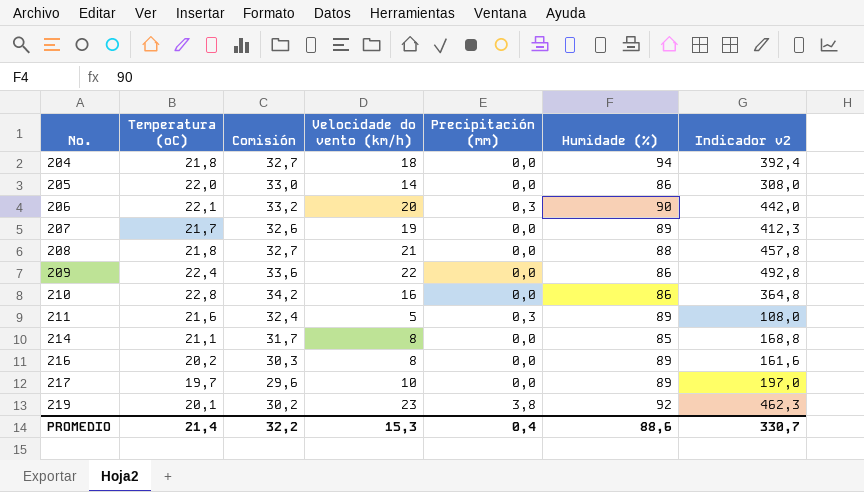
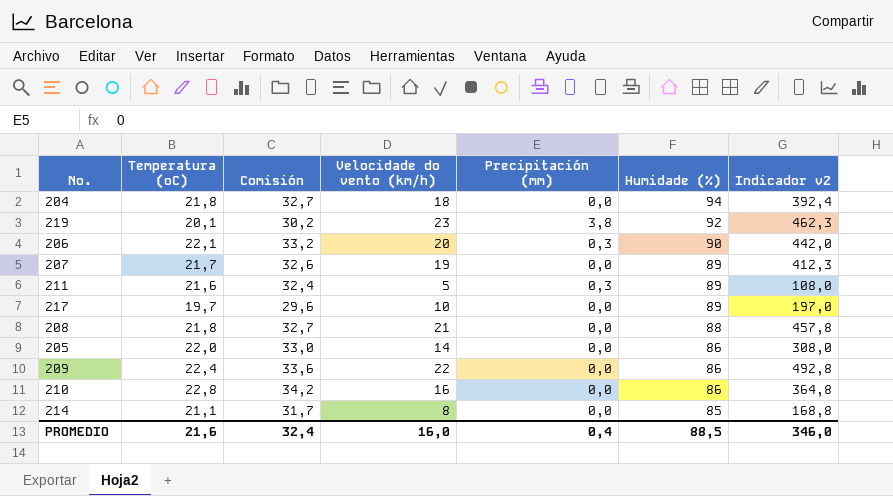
row order: No. ascending -> Humidade (%) descending
row 216: 20,2 | 30,3 | 8 | 0,0 | 89 | 161,6 -> none
PROMEDIO | Temperatura (ºC): 21,4 -> 21,6
PROMEDIO | Comisión: 32,2 -> 32,4
PROMEDIO | Velocidade do vento (km/h): 15,3 -> 16,0
PROMEDIO | Humidade (%): 88,6 -> 88,5
PROMEDIO | Indicador v2: 330,7 -> 346,0

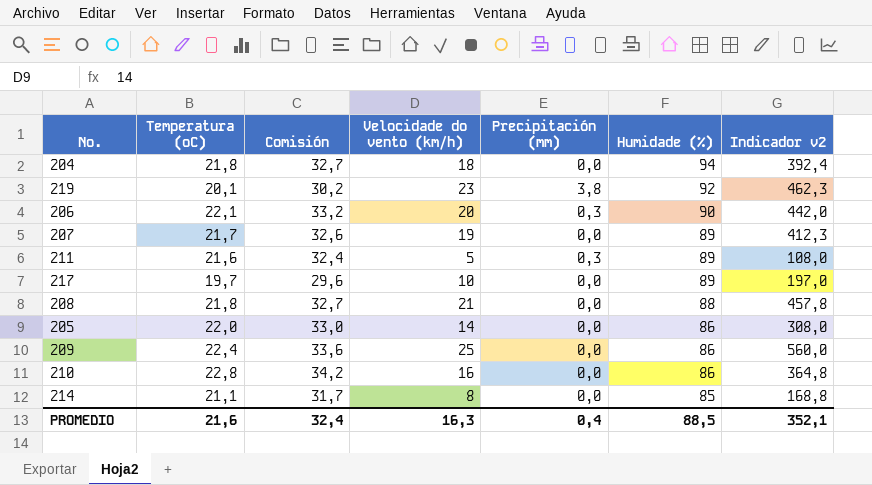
209 | Velocidade do vento (km/h): 22 -> 25
209 | Indicador v2: 492,8 -> 560,0
PROMEDIO | Velocidade do vento (km/h): 16,0 -> 16,3
PROMEDIO | Indicador v2: 346,0 -> 352,1

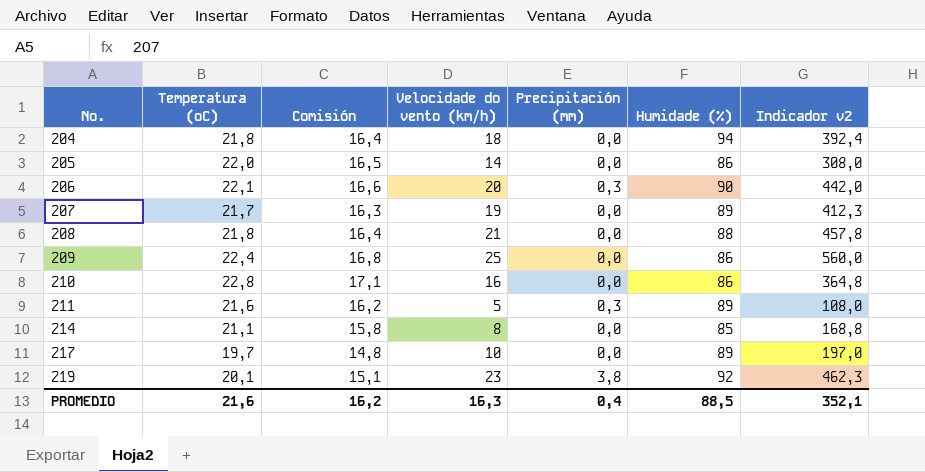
row order: Humidade (%) descending -> No. ascending
column Comisión | formula: [Temperatura (ºC)] * 1,5 -> [Temperatura (ºC)] * 0,75
PROMEDIO | Comisión: 32,4 -> 16,2

